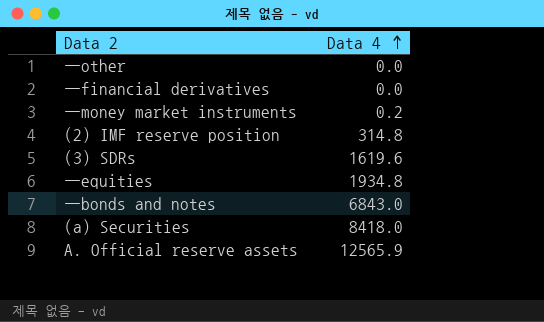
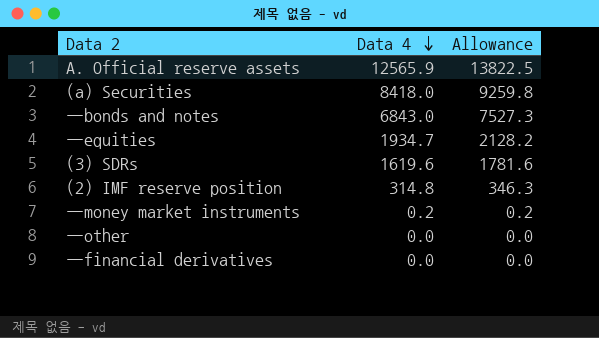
row order: Data 4 ascending -> Data 4 descending
column Allowance | formula: none -> [Data 4] * 1.1
—equities | Data 4: 1934.8 -> 1934.7

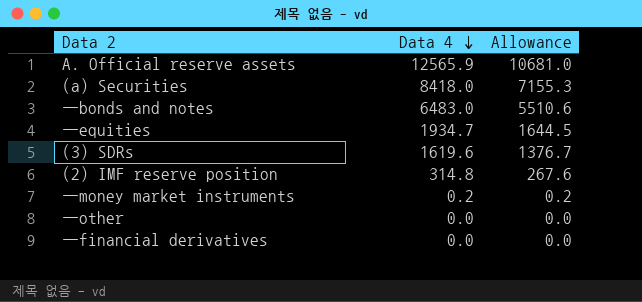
column Allowance | formula: [Data 4] * 1.1 -> [Data 4] * 0.85
—bonds and notes | Data 4: 6843.0 -> 6483.0

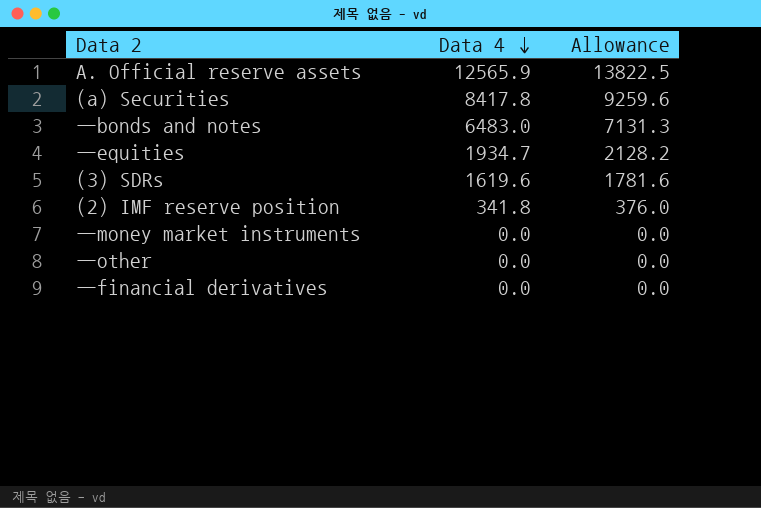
column Allowance | formula: [Data 4] * 0.85 -> [Data 4] * 1.1
(a) Securities | Data 4: 8418.0 -> 8417.8
(2) IMF reserve position | Data 4: 314.8 -> 341.8
—money market instruments | Data 4: 0.2 -> 0.0

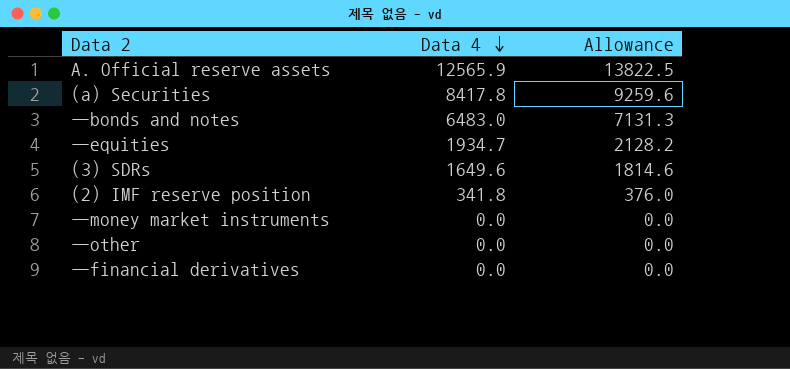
(3) SDRs | Data 4: 1619.6 -> 1649.6
(3) SDRs | Allowance: 1781.6 -> 1814.6

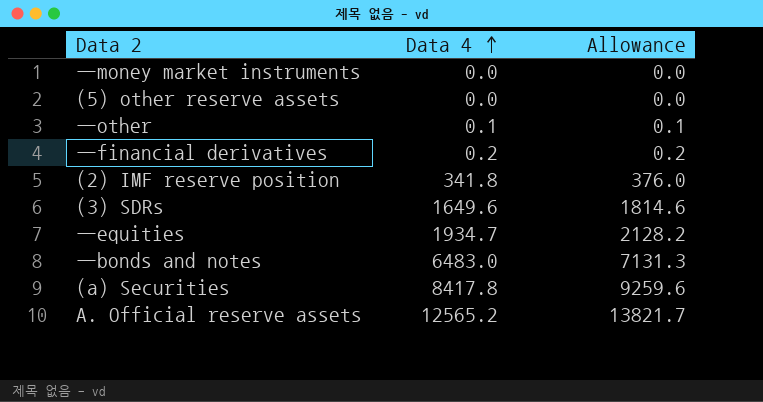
row order: Data 4 descending -> Data 4 ascending
row (5) other reserve assets: none -> 0.0 | 0.0
—other | Data 4: 0.0 -> 0.1
—other | Allowance: 0.0 -> 0.1
—financial derivatives | Data 4: 0.0 -> 0.2
—financial derivatives | Allowance: 0.0 -> 0.2
A. Official reserve assets | Data 4: 12565.9 -> 12565.2
A. Official reserve assets | Allowance: 13822.5 -> 13821.7

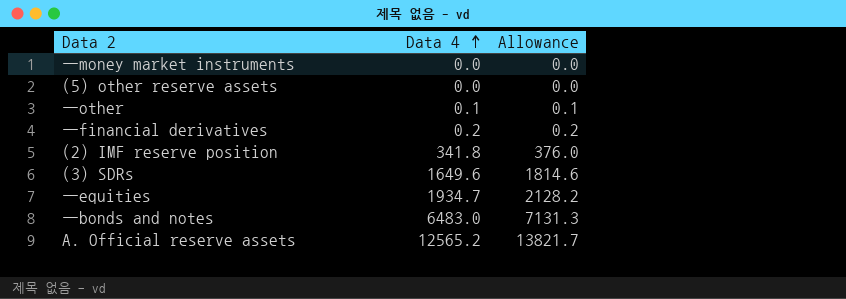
row (a) Securities: 8417.8 | 9259.6 -> none

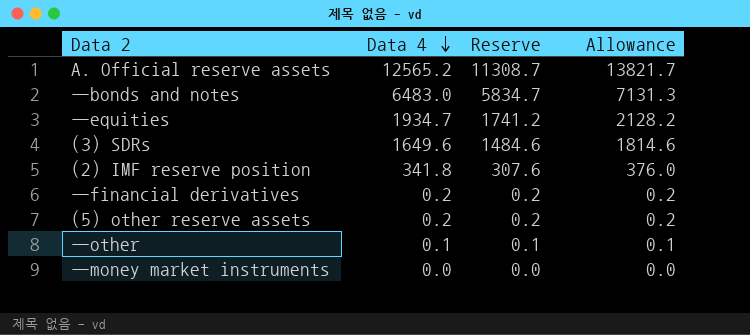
row order: Data 4 ascending -> Data 4 descending
column Reserve | formula: none -> [Data 4] * 0.9
(5) other reserve assets | Data 4: 0.0 -> 0.2
(5) other reserve assets | Allowance: 0.0 -> 0.2

